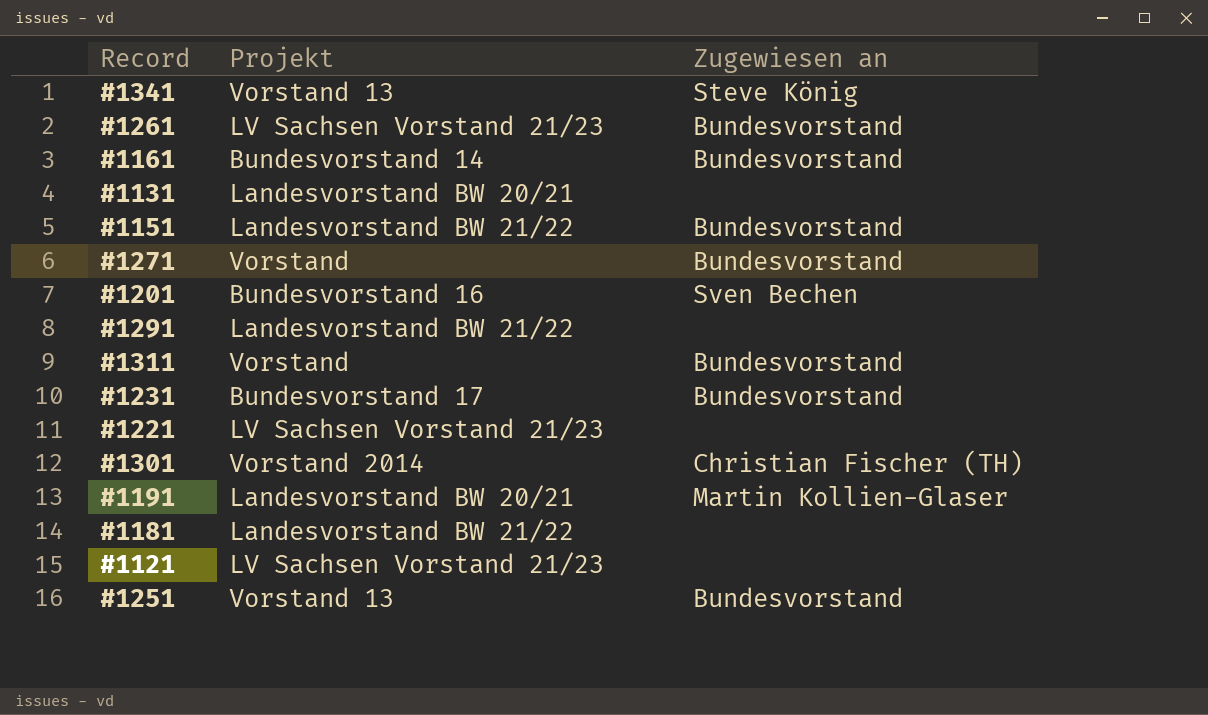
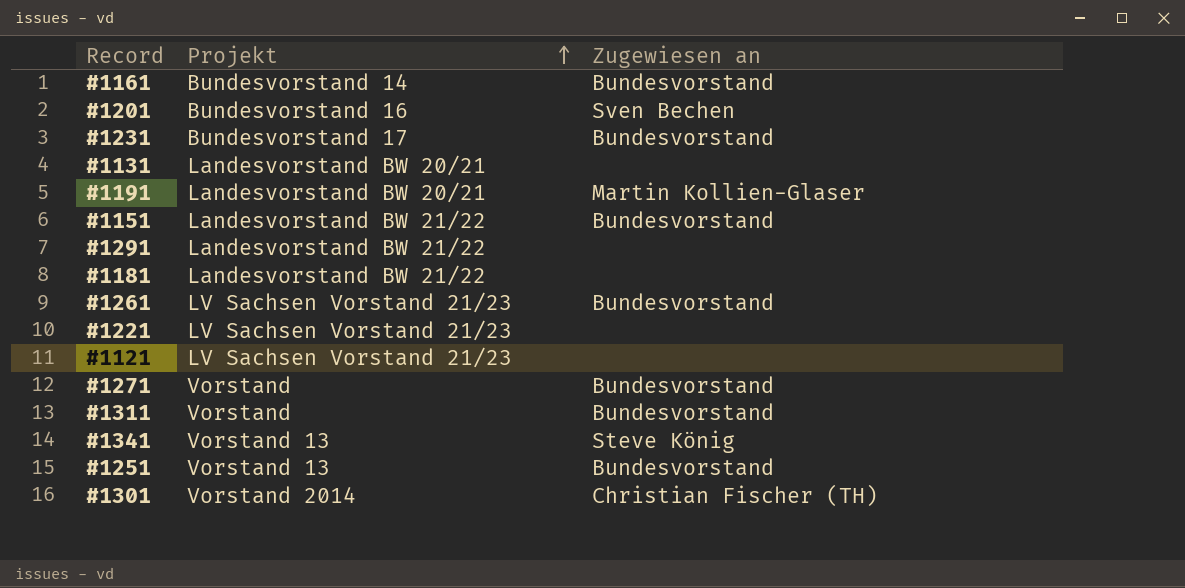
row order: none -> Projekt ascending

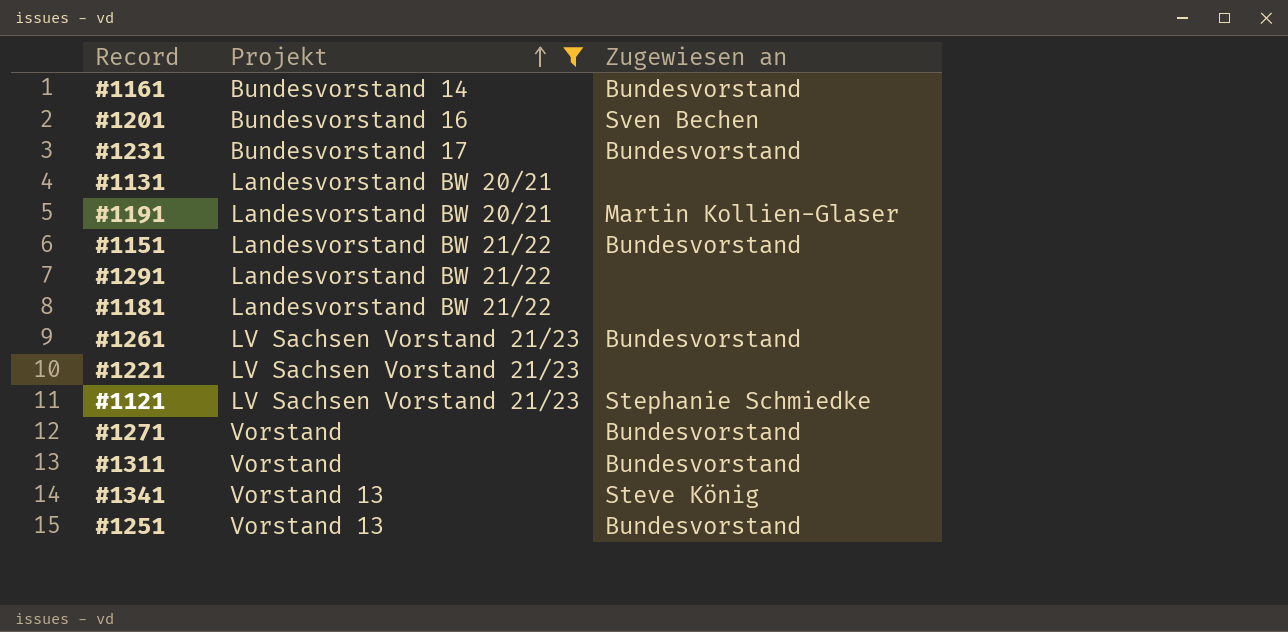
filter: none -> Projekt != Vorstand 2014
#1121 | Zugewiesen an: none -> Stephanie Schmiedke

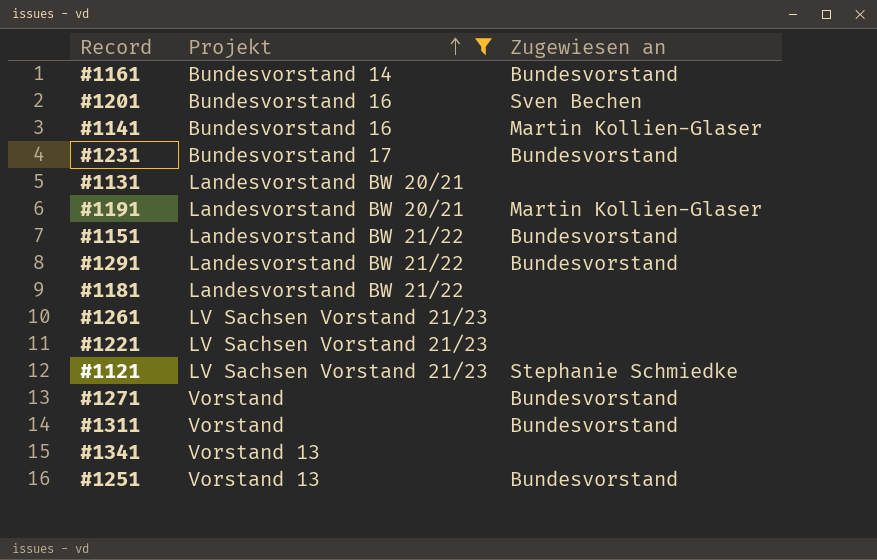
row #1141: none -> Bundesvorstand 16 | Martin Kollien-Glaser
#1291 | Zugewiesen an: none -> Bundesvorstand
#1261 | Zugewiesen an: Bundesvorstand -> none
#1341 | Zugewiesen an: Steve König -> none

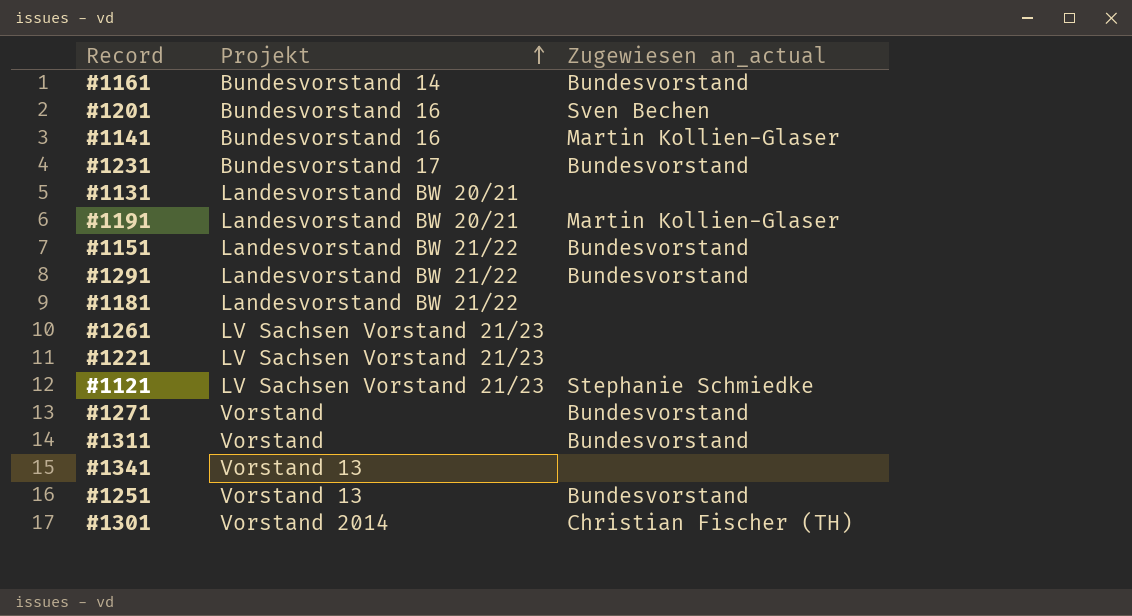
filter: Projekt != Vorstand 2014 -> none
column name: Zugewiesen an -> Zugewiesen an_actual

